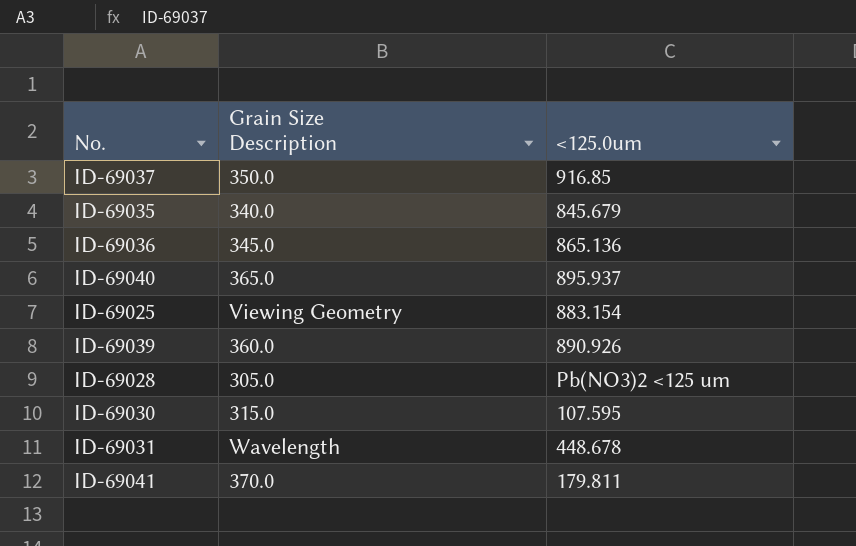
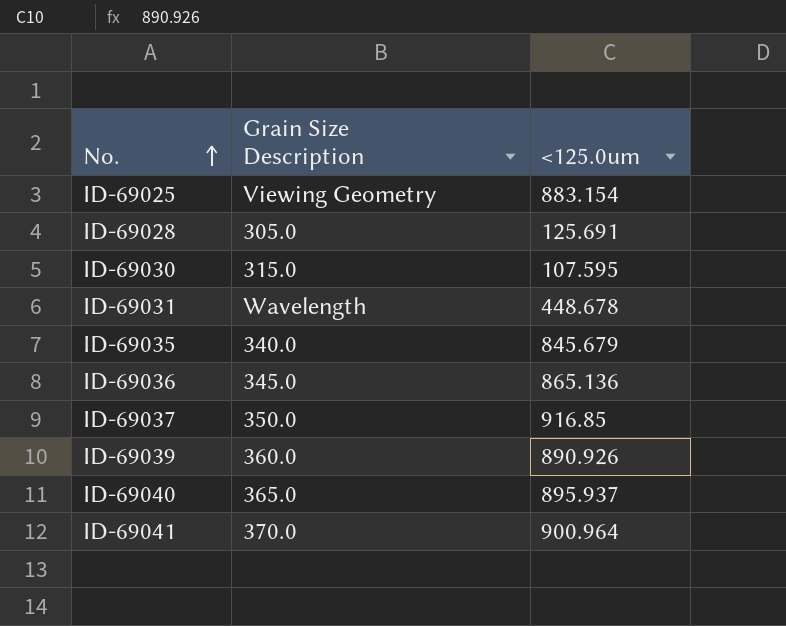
row order: none -> No. ascending
ID-69028 | <125.0um: Pb(NO3)2 <125 um -> 125.691
ID-69041 | <125.0um: 179.811 -> 900.964

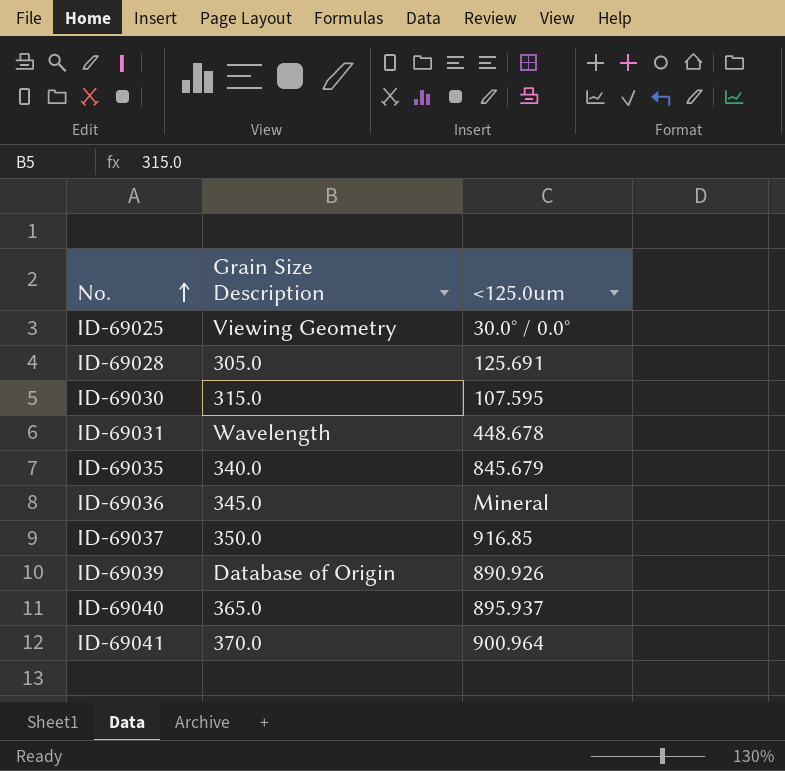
ID-69025 | <125.0um: 883.154 -> 30.0° / 0.0°
ID-69036 | <125.0um: 865.136 -> Mineral
ID-69039 | Grain Size Description: 360.0 -> Database of Origin

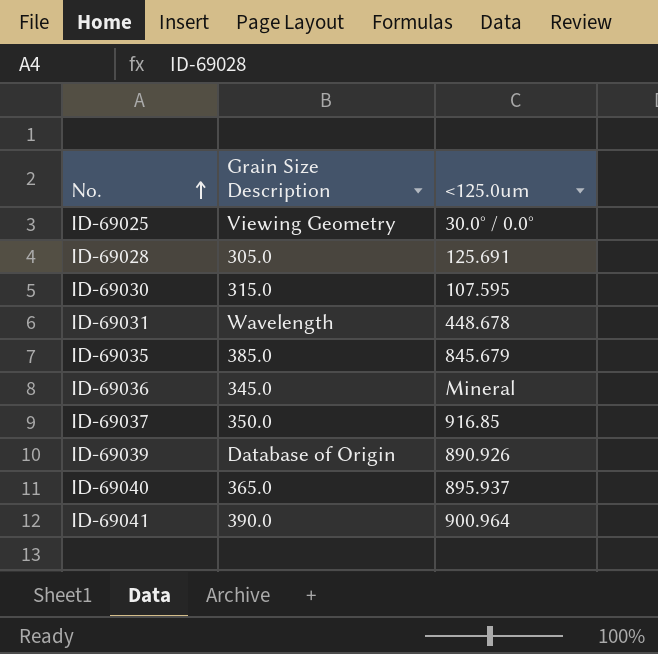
ID-69035 | Grain Size Description: 340.0 -> 385.0
ID-69041 | Grain Size Description: 370.0 -> 390.0

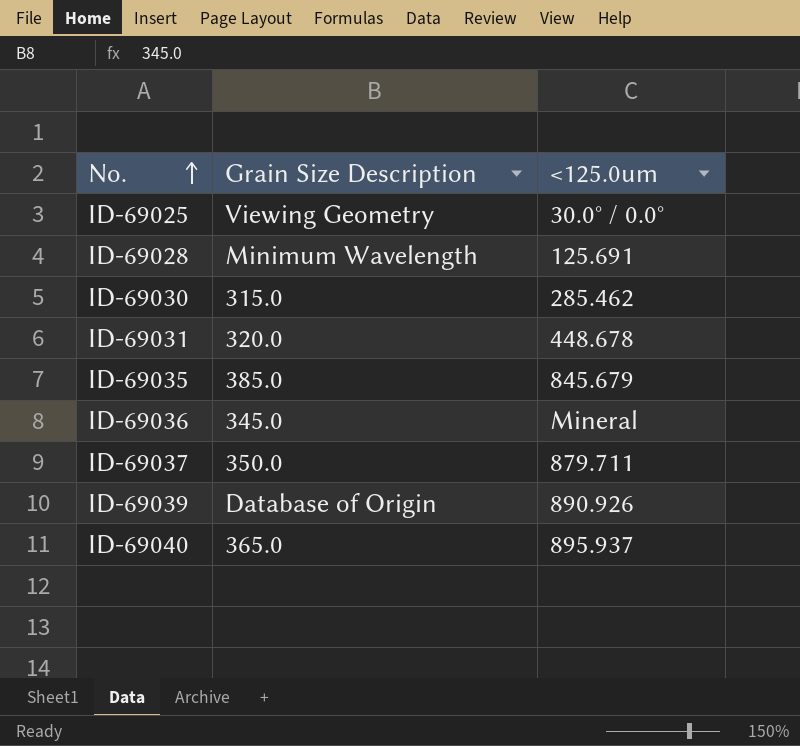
row ID-69041: 390.0 | 900.964 -> none
ID-69028 | Grain Size Description: 305.0 -> Minimum Wavelength
ID-69030 | <125.0um: 107.595 -> 285.462
ID-69031 | Grain Size Description: Wavelength -> 320.0
ID-69037 | <125.0um: 916.85 -> 879.711

